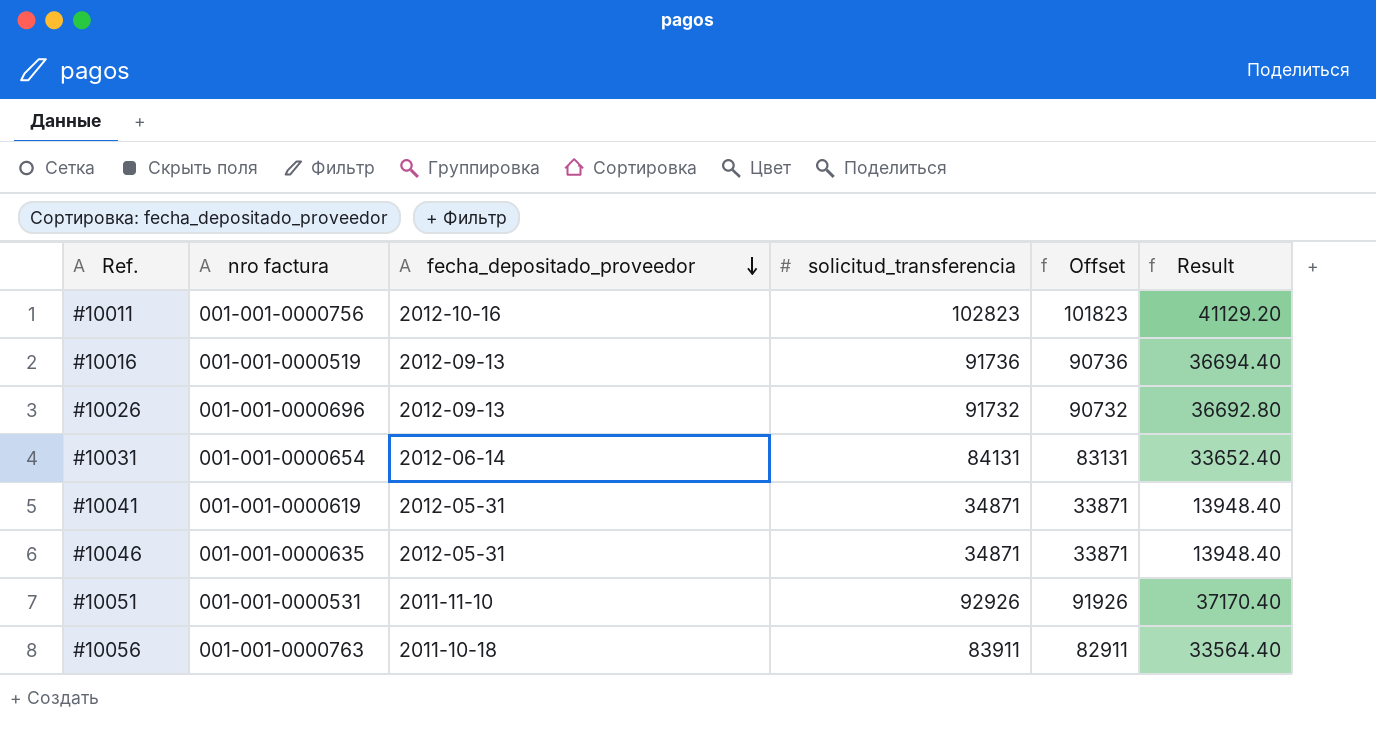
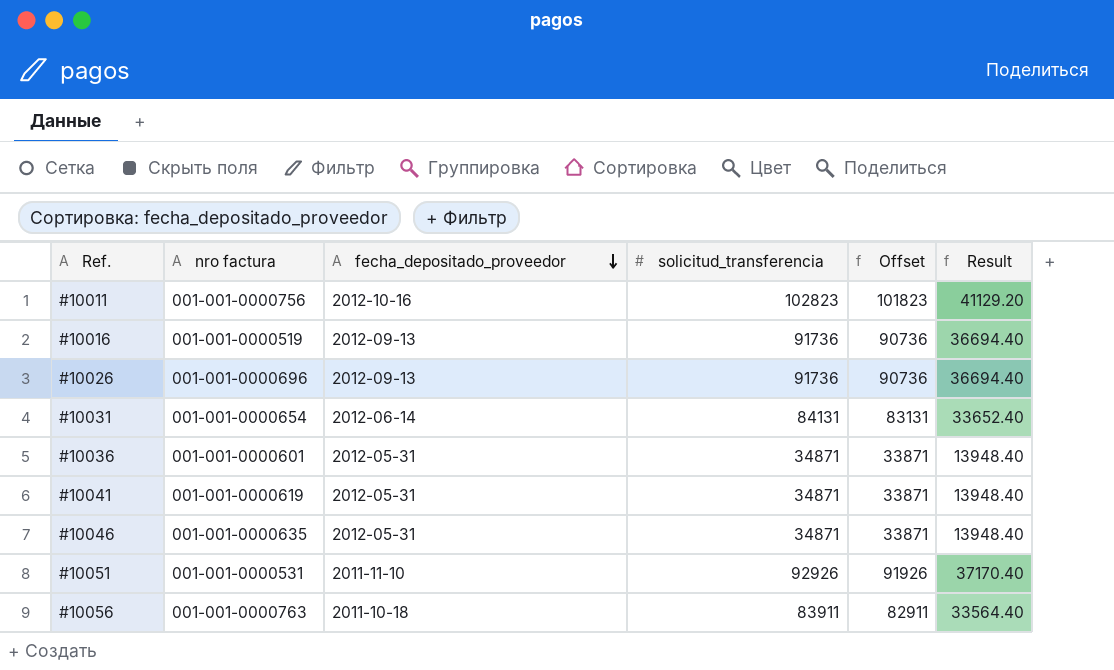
#10026 | solicitud_transferencia: 91732 -> 91736
#10026 | Offset: 90732 -> 90736
#10026 | Result: 36692.80 -> 36694.40
row #10036: none -> 001-001-0000601 | 2012-05-31 | 34871 | 33871 | 13948.40

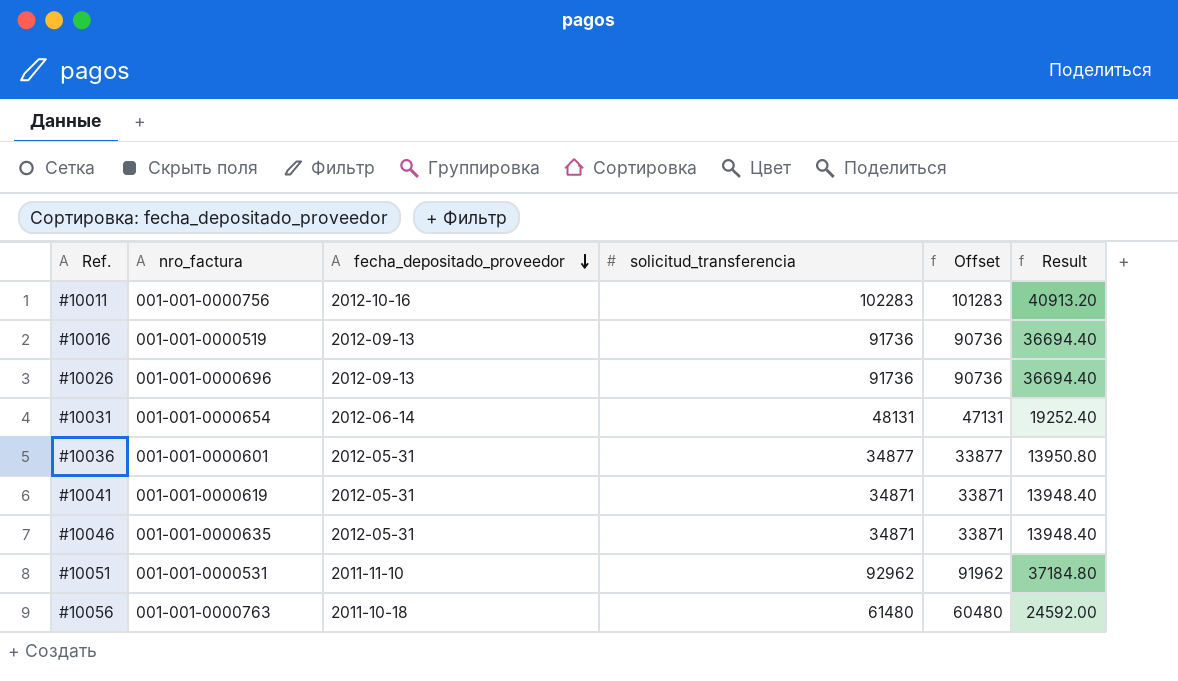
column name: nro factura -> nro_factura
#10011 | solicitud_transferencia: 102823 -> 102283
#10011 | Offset: 101823 -> 101283
#10011 | Result: 41129.20 -> 40913.20
#10031 | solicitud_transferencia: 84131 -> 48131
#10031 | Offset: 83131 -> 47131
#10031 | Result: 33652.40 -> 19252.40
#10036 | solicitud_transferencia: 34871 -> 34877
#10036 | Offset: 33871 -> 33877
#10036 | Result: 13948.40 -> 13950.80
#10051 | solicitud_transferencia: 92926 -> 92962
#10051 | Offset: 91926 -> 91962
#10051 | Result: 37170.40 -> 37184.80
#10056 | solicitud_transferencia: 83911 -> 61480
#10056 | Offset: 82911 -> 60480
#10056 | Result: 33564.40 -> 24592.00

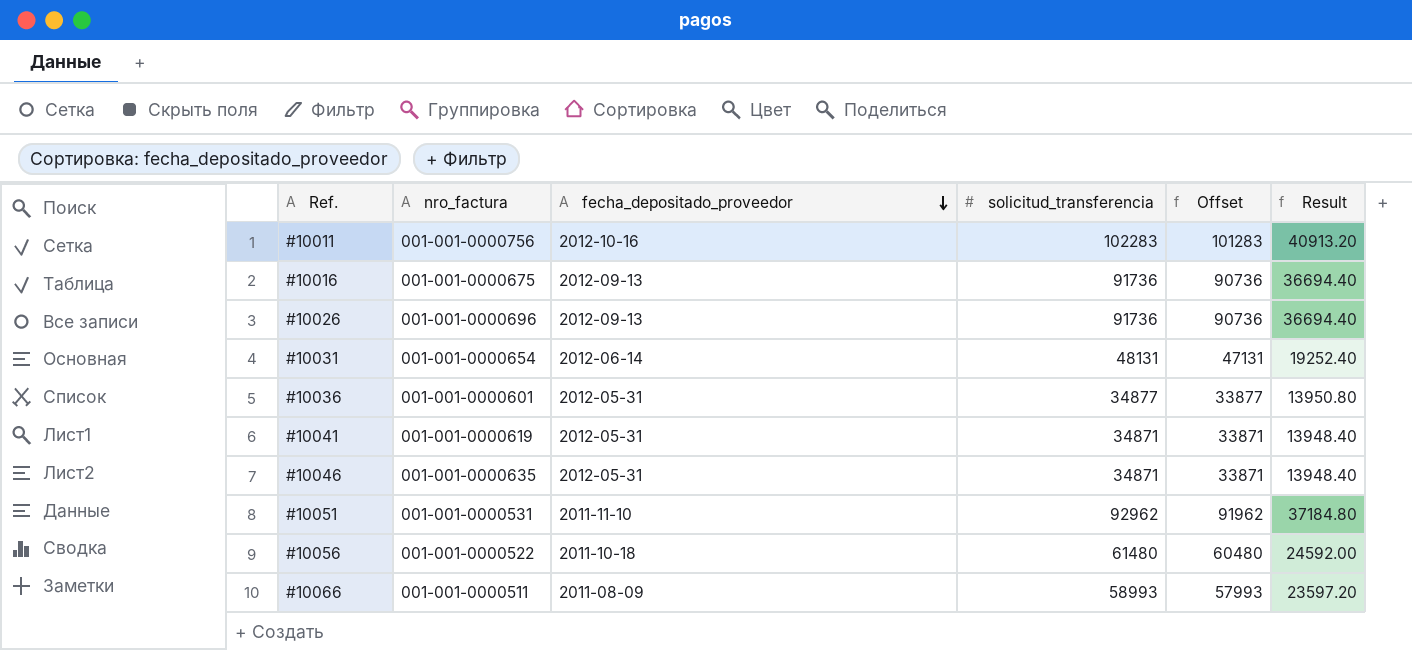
#10016 | nro_factura: 001-001-0000519 -> 001-001-0000675
#10056 | nro_factura: 001-001-0000763 -> 001-001-0000522
row #10066: none -> 001-001-0000511 | 2011-08-09 | 58993 | 57993 | 23597.20

